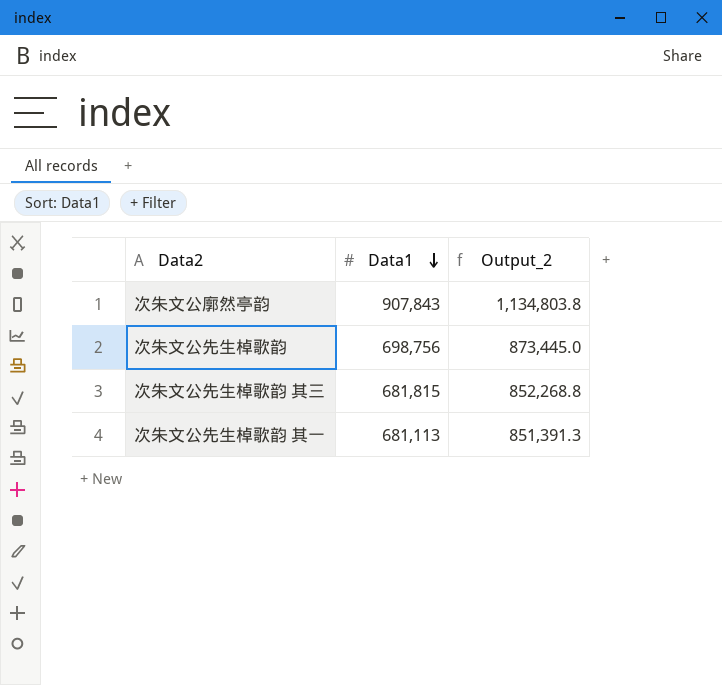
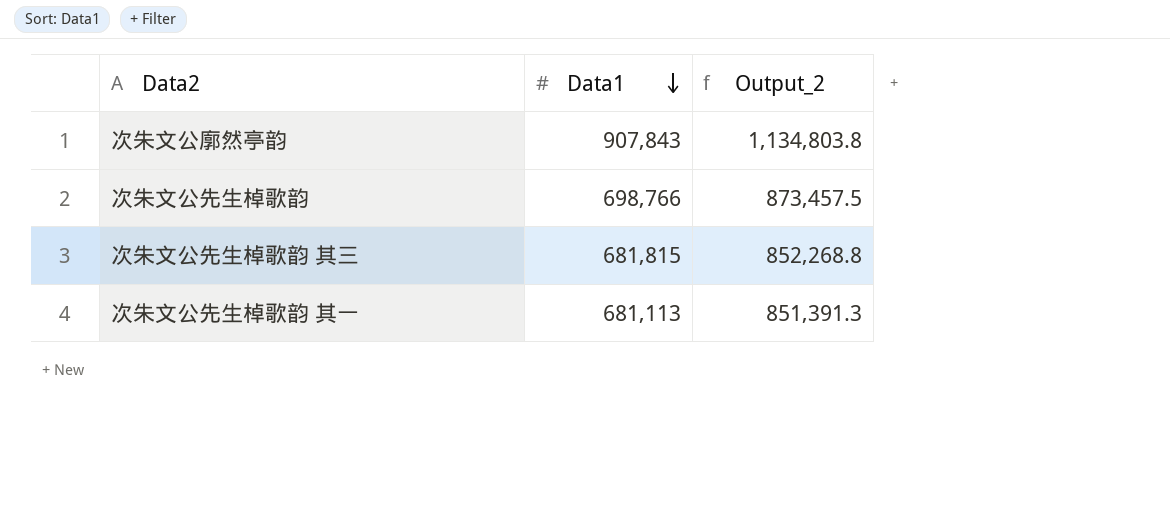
次朱文公先生棹歌韵 | Data1: 698,756 -> 698,766
次朱文公先生棹歌韵 | Output_2: 873,445.0 -> 873,457.5

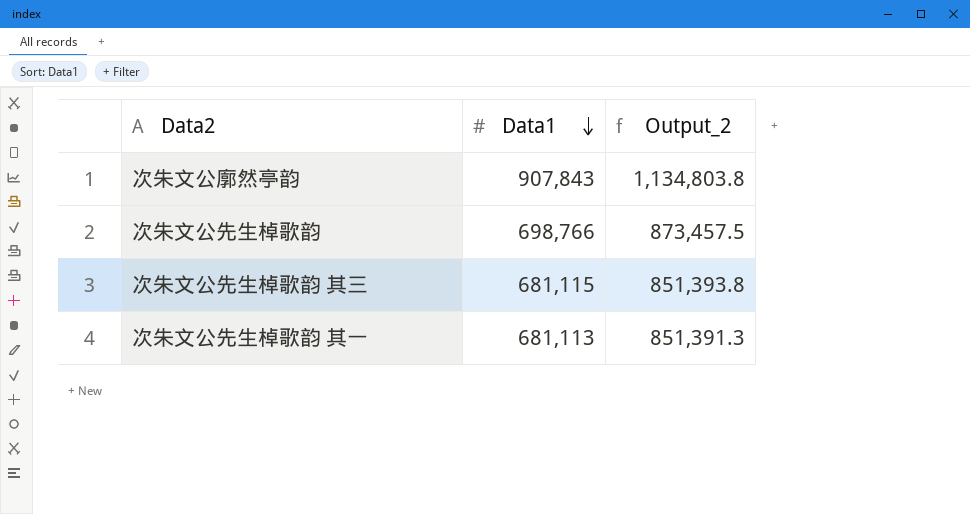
次朱文公先生棹歌韵 其三 | Data1: 681,815 -> 681,115
次朱文公先生棹歌韵 其三 | Output_2: 852,268.8 -> 851,393.8

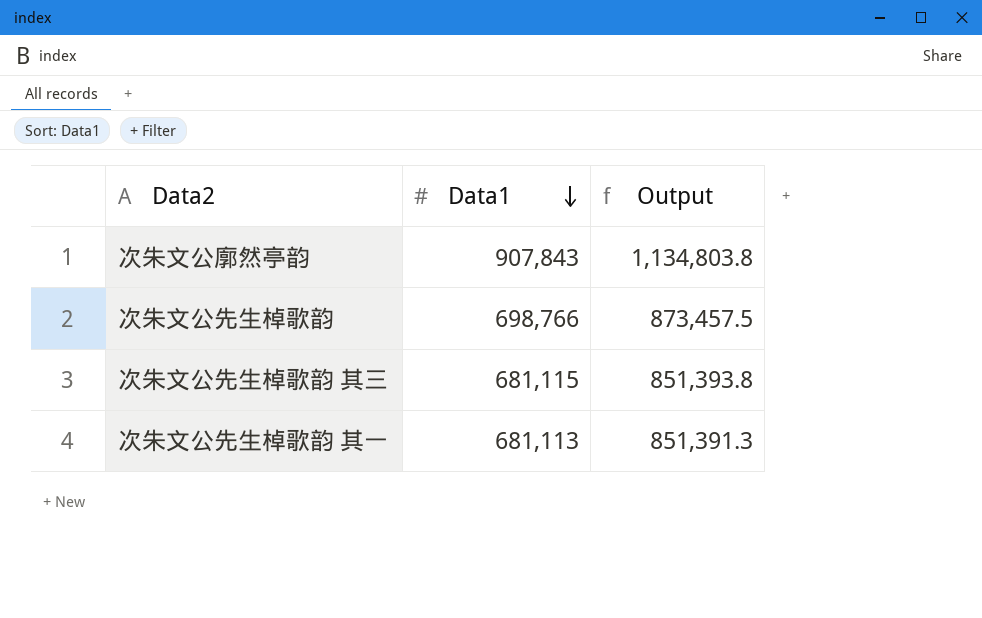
column name: Output_2 -> Output

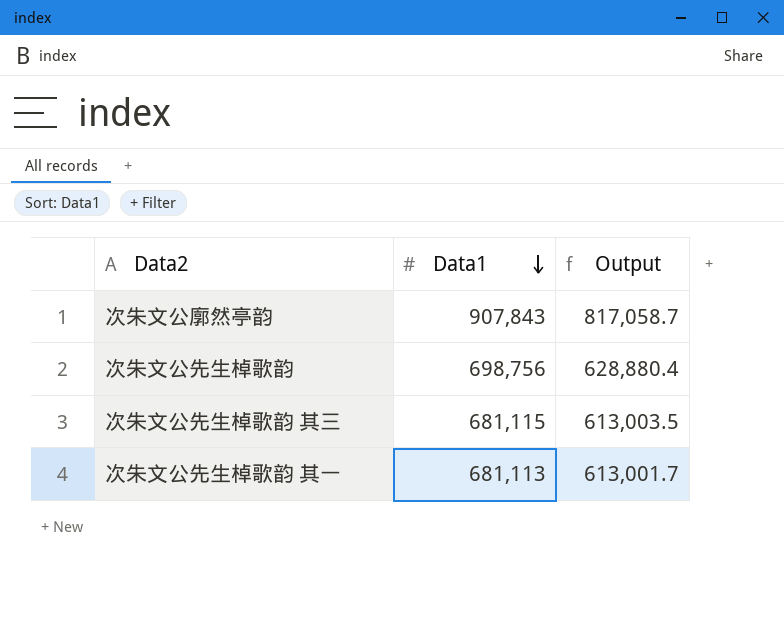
column Output | formula: [Data1] * 1.25 -> [Data1] * 0.9
次朱文公先生棹歌韵 | Data1: 698,766 -> 698,756

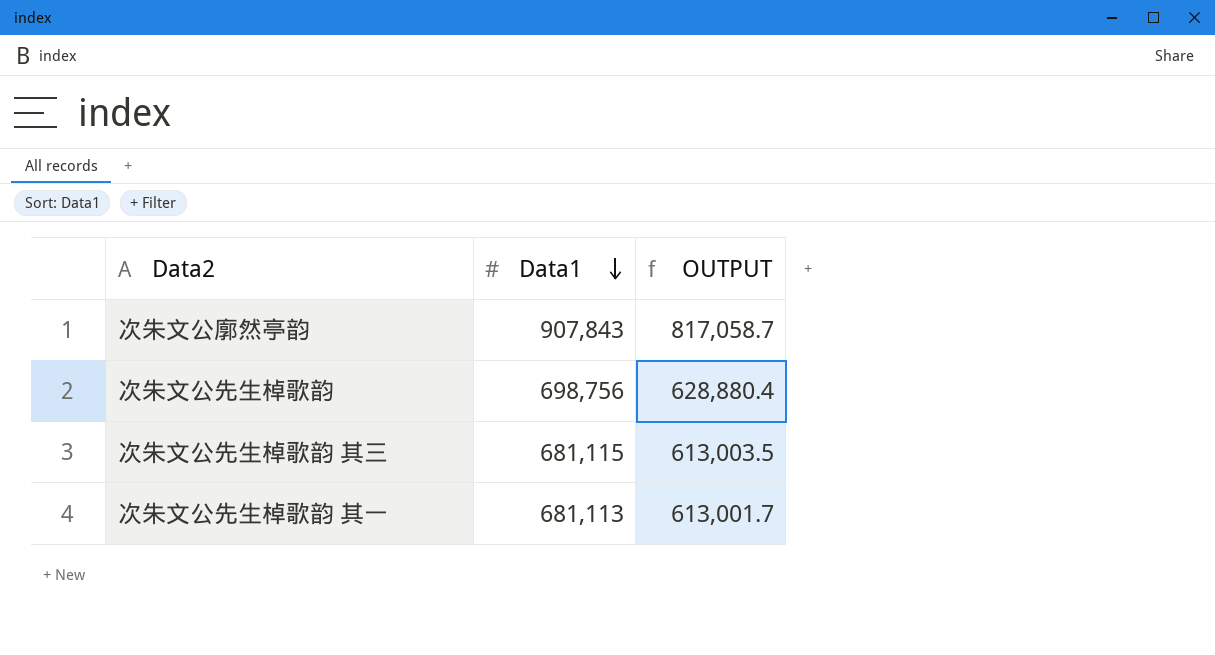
column name: Output -> OUTPUT

